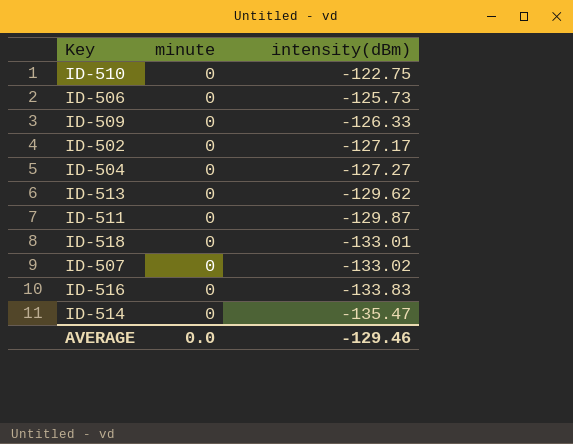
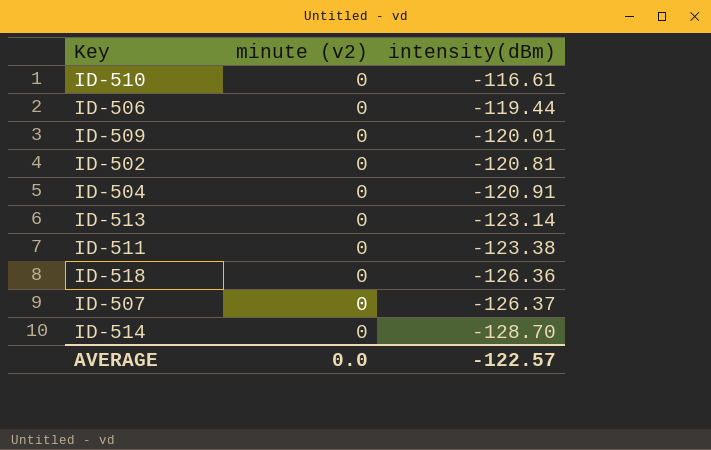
column name: minute -> minute (v2)
row ID-516: 0 | -133.83 -> none
ID-510 | intensity(dBm): -122.75 -> -116.61
ID-506 | intensity(dBm): -125.73 -> -119.44
ID-509 | intensity(dBm): -126.33 -> -120.01
ID-502 | intensity(dBm): -127.17 -> -120.81
ID-504 | intensity(dBm): -127.27 -> -120.91
ID-513 | intensity(dBm): -129.62 -> -123.14
ID-511 | intensity(dBm): -129.87 -> -123.38
ID-518 | intensity(dBm): -133.01 -> -126.36
ID-507 | intensity(dBm): -133.02 -> -126.37
ID-514 | intensity(dBm): -135.47 -> -128.70
AVERAGE | intensity(dBm): -129.46 -> -122.57

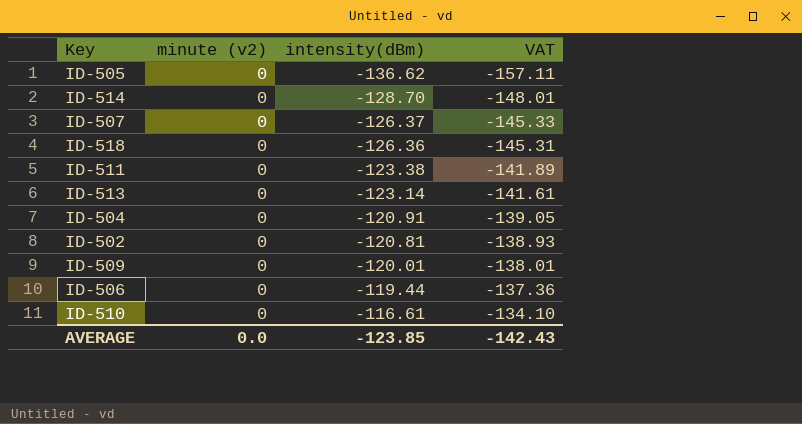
row order: intensity(dBm) descending -> intensity(dBm) ascending
column VAT | formula: none -> [intensity(dBm)] * 1.15
row ID-505: none -> 0 | -136.62 | -157.11
AVERAGE | intensity(dBm): -122.57 -> -123.85

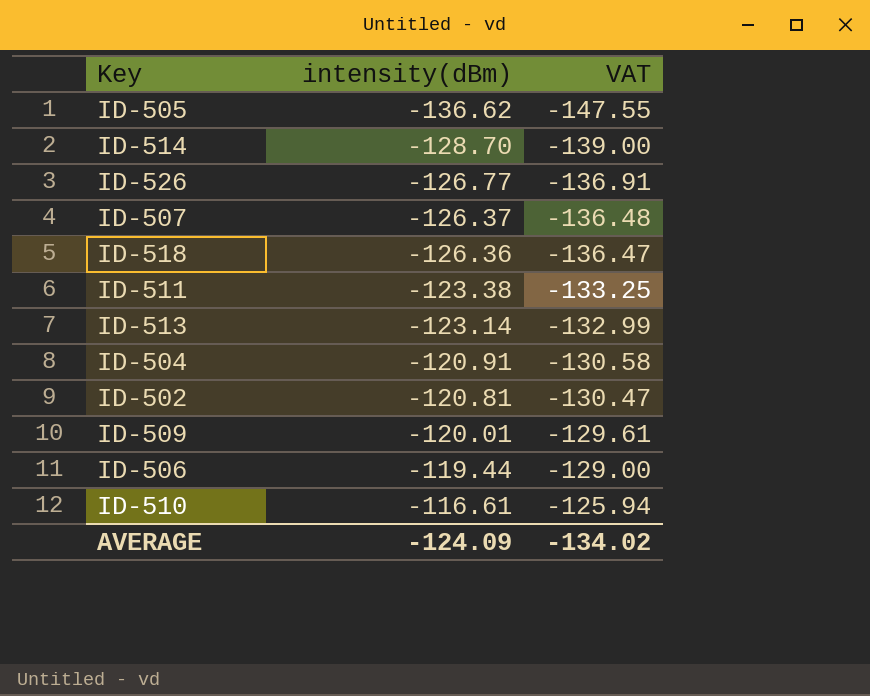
column minute (v2) | position: 2 -> none
column VAT | formula: [intensity(dBm)] * 1.15 -> [intensity(dBm)] * 1.08
row ID-526: none -> -126.77 | -136.91
AVERAGE | intensity(dBm): -123.85 -> -124.09
AVERAGE | VAT: -142.43 -> -134.02

